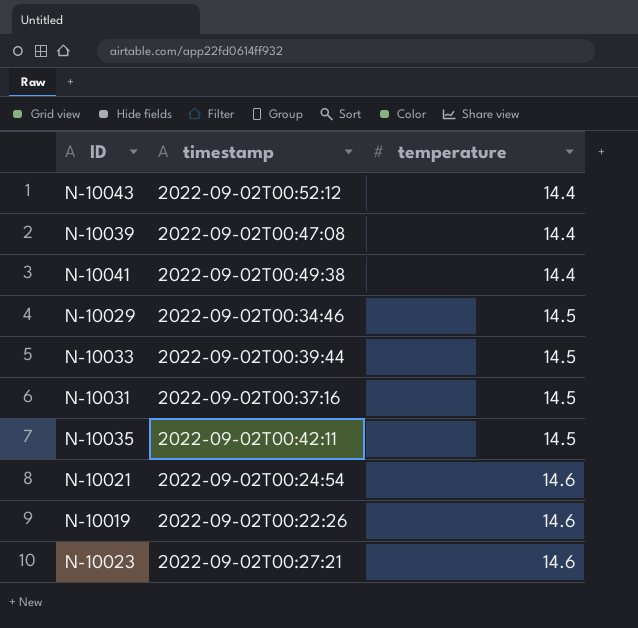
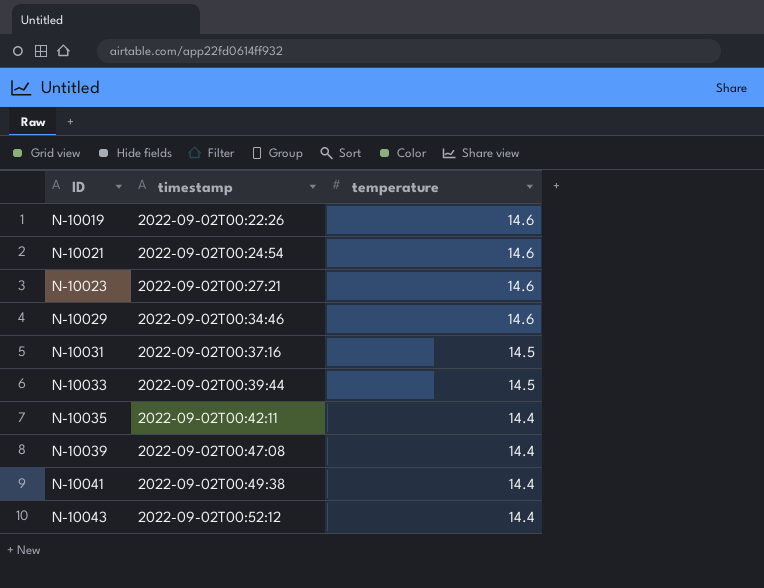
row order: temperature ascending -> ID ascending
N-10029 | temperature: 14.5 -> 14.6
N-10035 | temperature: 14.5 -> 14.4

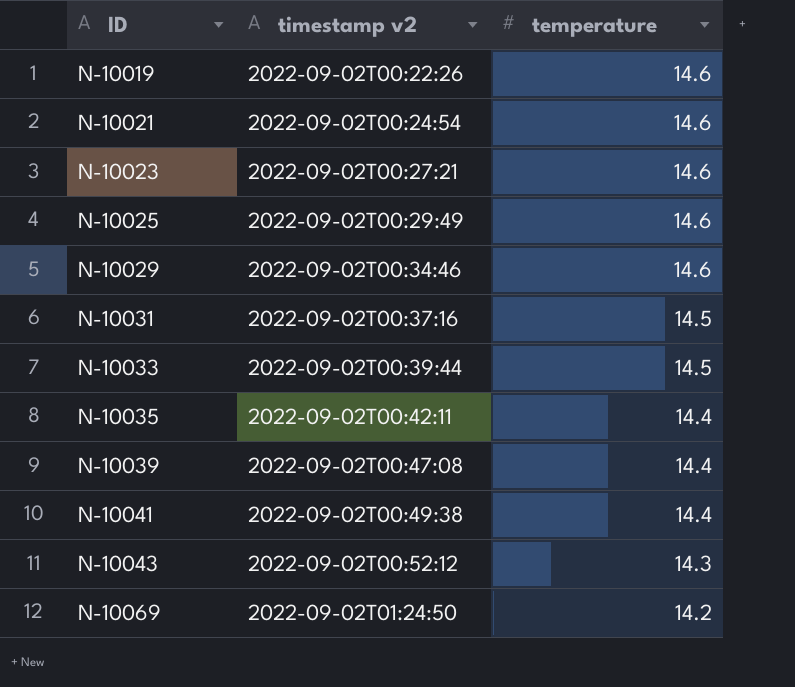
column name: timestamp -> timestamp v2
row N-10025: none -> 2022-09-02T00:29:49 | 14.6
N-10043 | temperature: 14.4 -> 14.3
row N-10069: none -> 2022-09-02T01:24:50 | 14.2

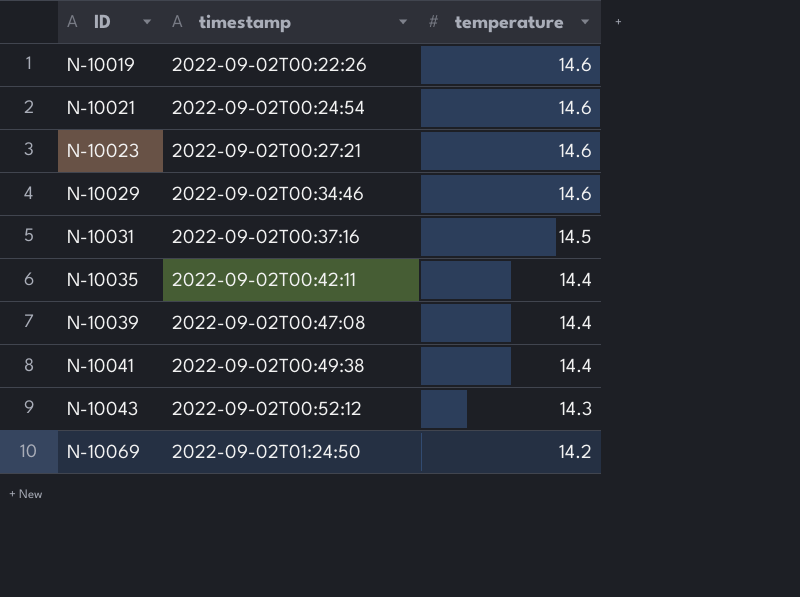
column name: timestamp v2 -> timestamp
row N-10025: 2022-09-02T00:29:49 | 14.6 -> none
row N-10033: 2022-09-02T00:39:44 | 14.5 -> none

